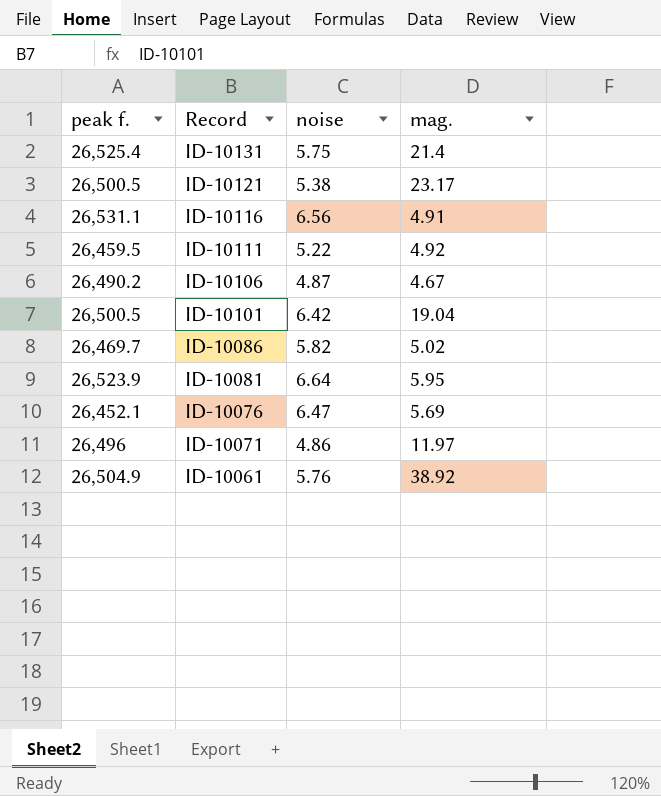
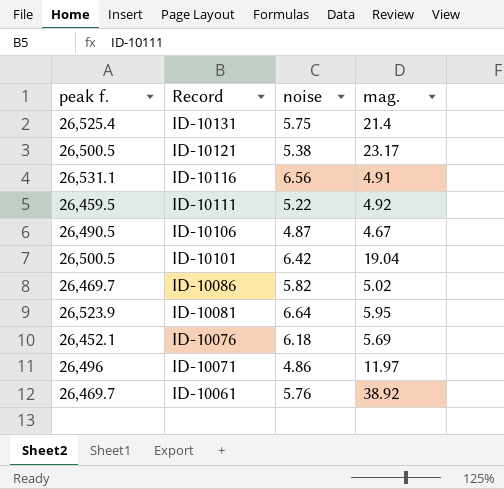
ID-10106 | peak f.: 26,490.2 -> 26,490.5
ID-10076 | noise: 6.47 -> 6.18
ID-10061 | peak f.: 26,504.9 -> 26,469.7

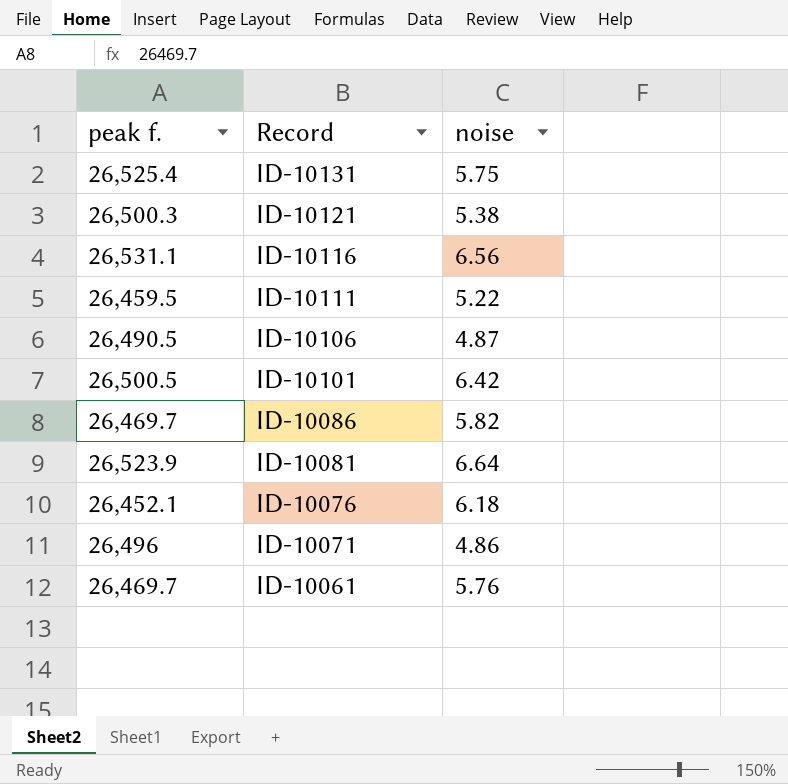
column mag. | position: 4 -> none
ID-10121 | peak f.: 26,500.5 -> 26,500.3

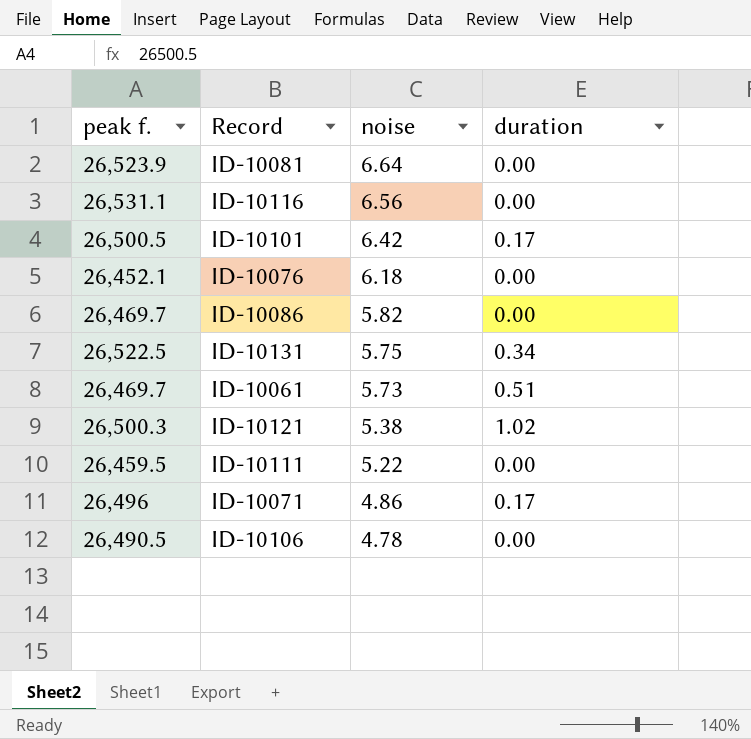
row order: Record descending -> noise descending
column duration | position: none -> 4
ID-10131 | peak f.: 26,525.4 -> 26,522.5
ID-10061 | noise: 5.76 -> 5.73
ID-10106 | noise: 4.87 -> 4.78

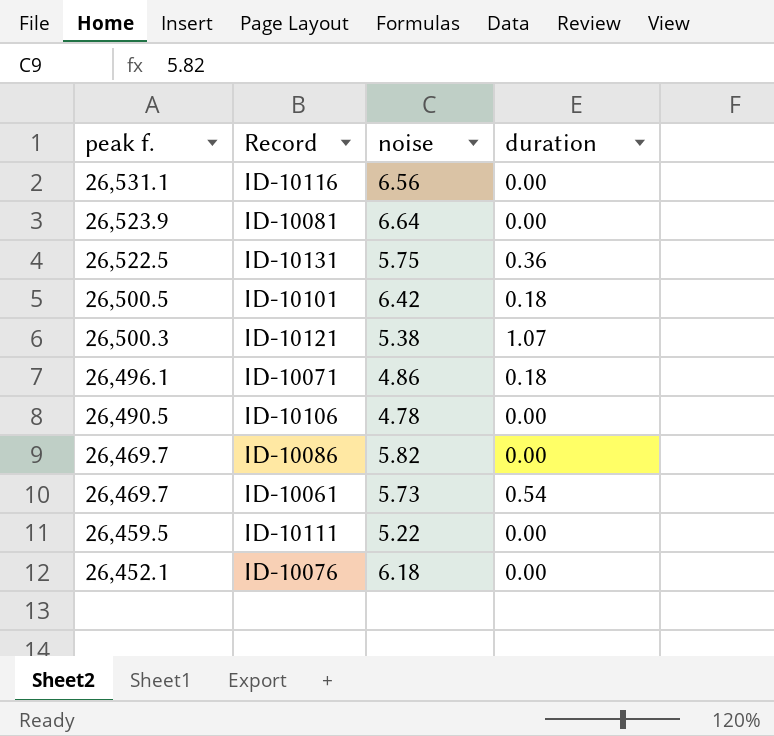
row order: noise descending -> peak f. descending
ID-10131 | duration: 0.34 -> 0.36
ID-10101 | duration: 0.17 -> 0.18
ID-10121 | duration: 1.02 -> 1.07
ID-10071 | peak f.: 26,496 -> 26,496.1
ID-10071 | duration: 0.17 -> 0.18
ID-10061 | duration: 0.51 -> 0.54

